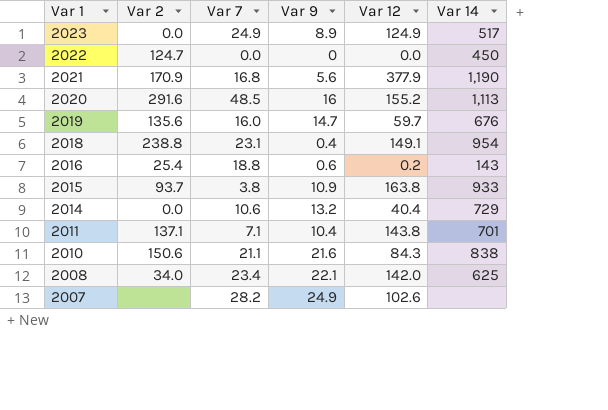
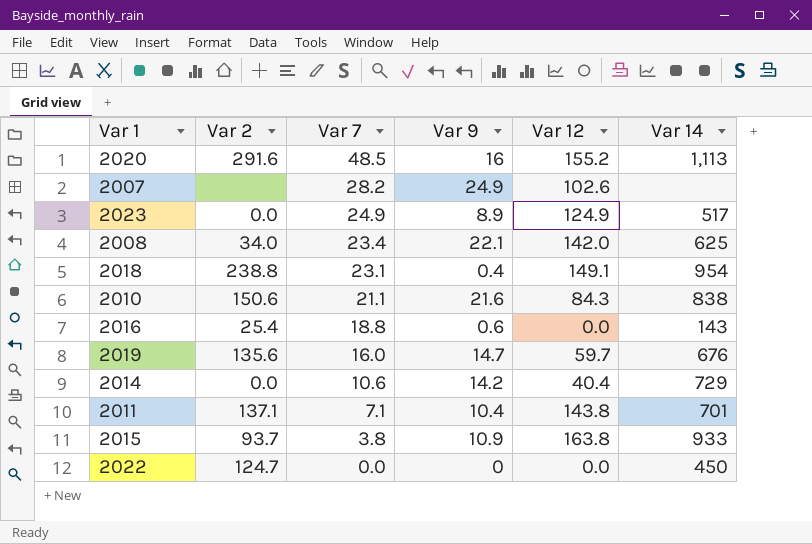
row order: Var 1 descending -> Var 7 descending
row 2021: 170.9 | 16.8 | 5.6 | 377.9 | 1,190 -> none
2016 | Var 12: 0.2 -> 0.0
2014 | Var 9: 13.2 -> 14.2

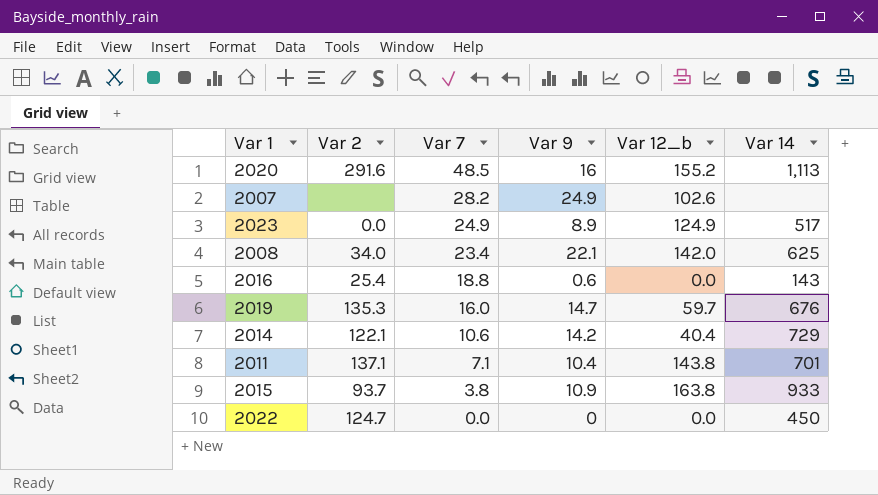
column name: Var 12 -> Var 12_b
row 2018: 238.8 | 23.1 | 0.4 | 149.1 | 954 -> none
row 2010: 150.6 | 21.1 | 21.6 | 84.3 | 838 -> none
2019 | Var 2: 135.6 -> 135.3
2014 | Var 2: 0.0 -> 122.1

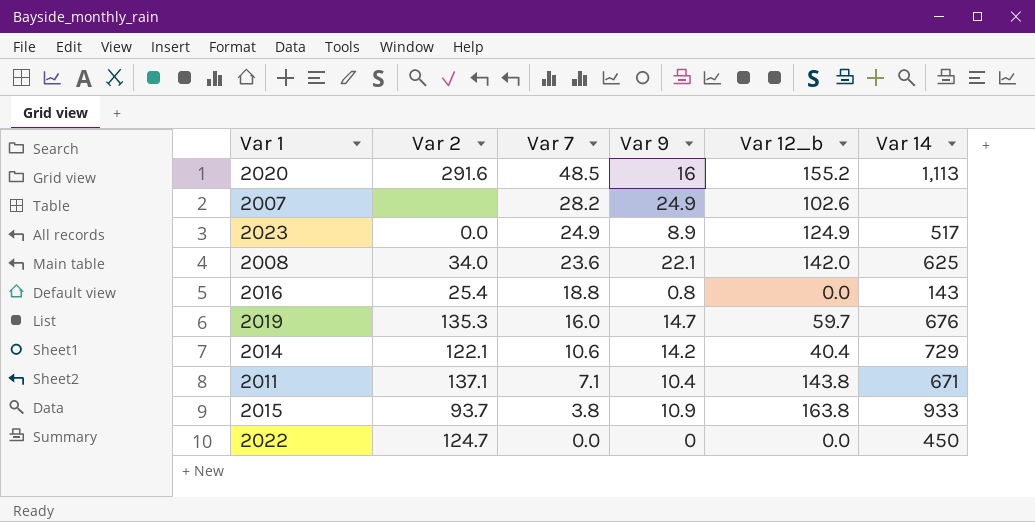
2008 | Var 7: 23.4 -> 23.6
2016 | Var 9: 0.6 -> 0.8
2011 | Var 14: 701 -> 671

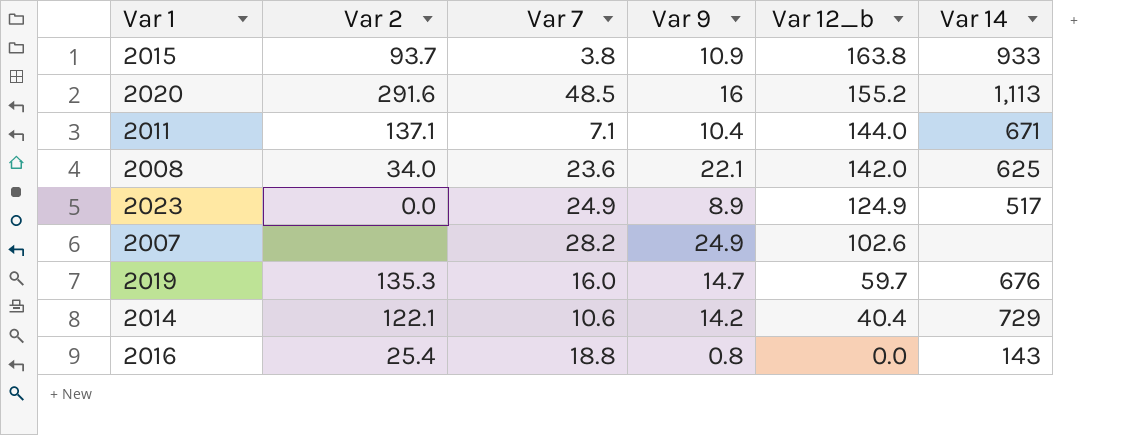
row order: Var 7 descending -> Var 12_b descending
row 2022: 124.7 | 0.0 | 0 | 0.0 | 450 -> none
2011 | Var 12_b: 143.8 -> 144.0

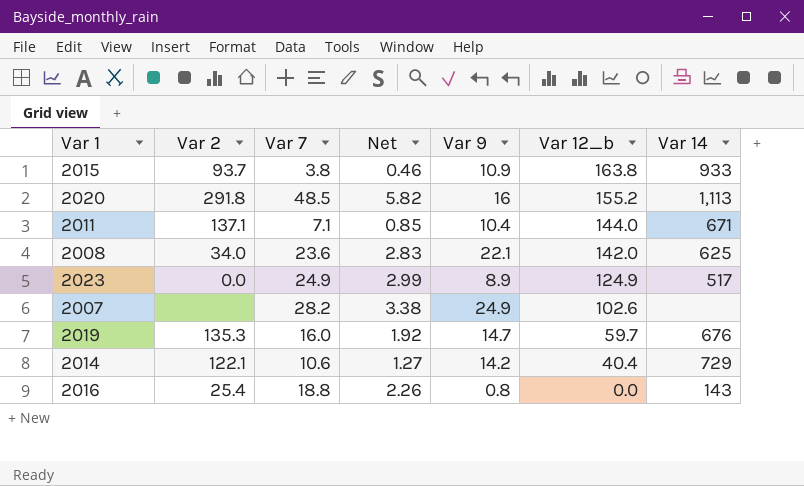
column Net | formula: none -> [Var 7] * 0.12
2020 | Var 2: 291.6 -> 291.8

